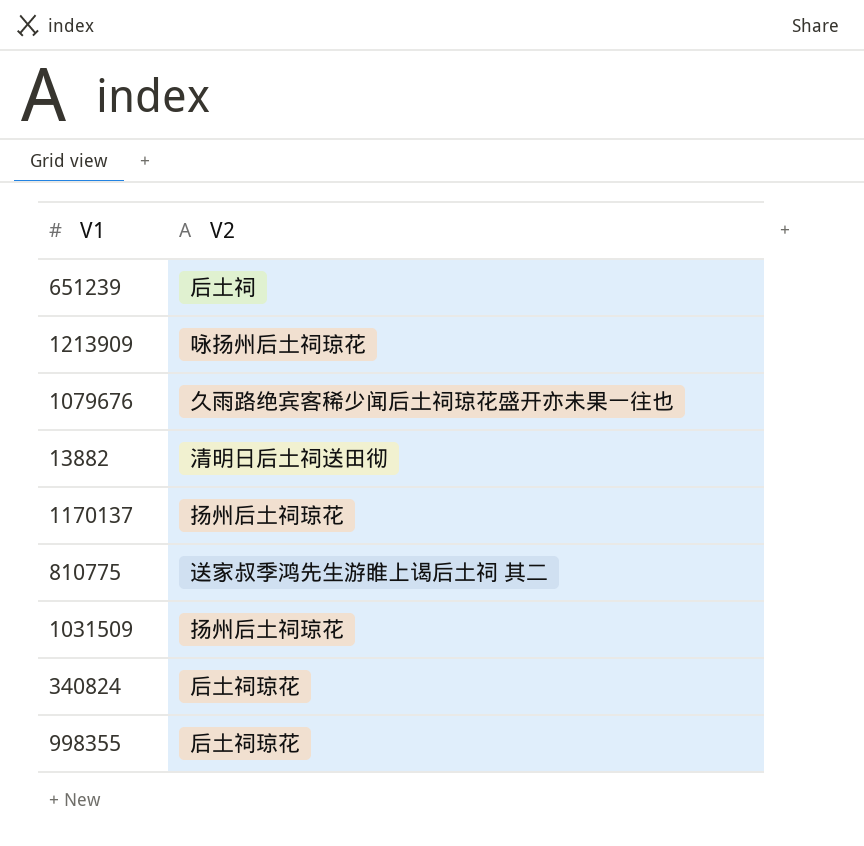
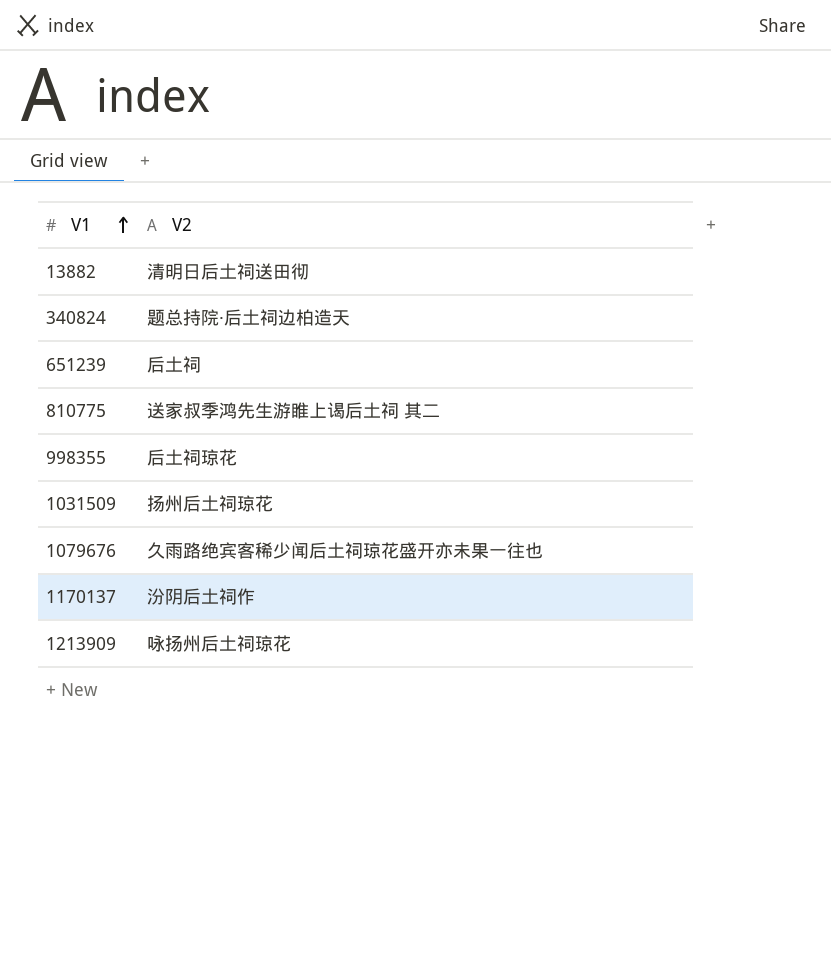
row order: none -> V1 ascending
340824 | V2: 后土祠琼花 -> 题总持院·后土祠边柏造天
1170137 | V2: 扬州后土祠琼花 -> 汾阴后土祠作

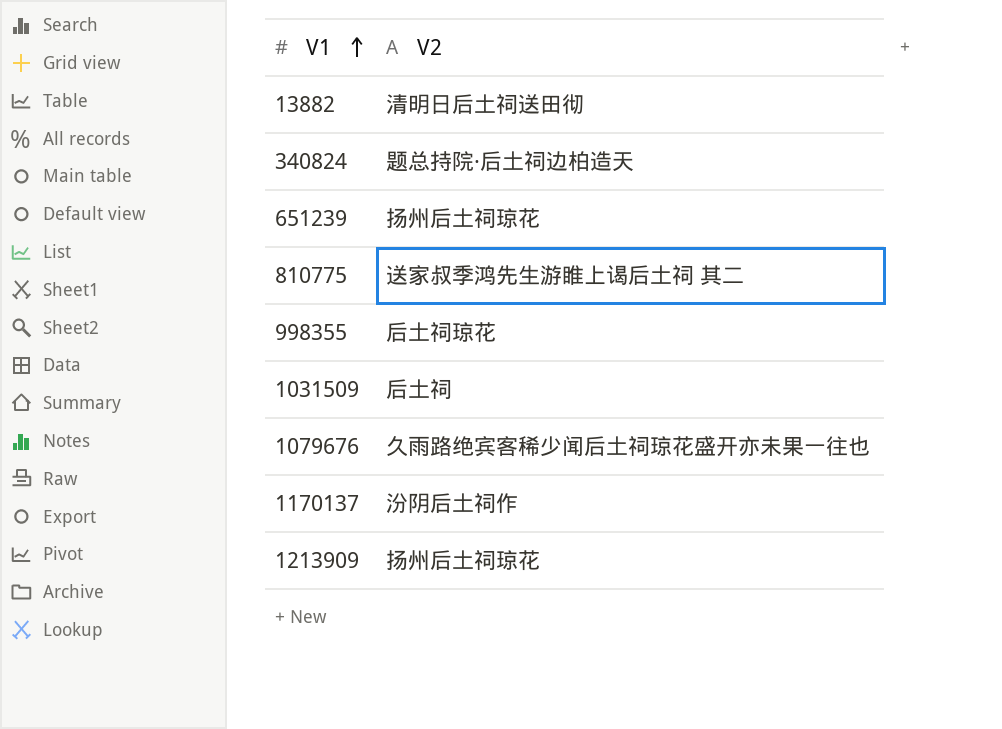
651239 | V2: 后土祠 -> 扬州后土祠琼花
1031509 | V2: 扬州后土祠琼花 -> 后土祠
1213909 | V2: 咏扬州后土祠琼花 -> 扬州后土祠琼花

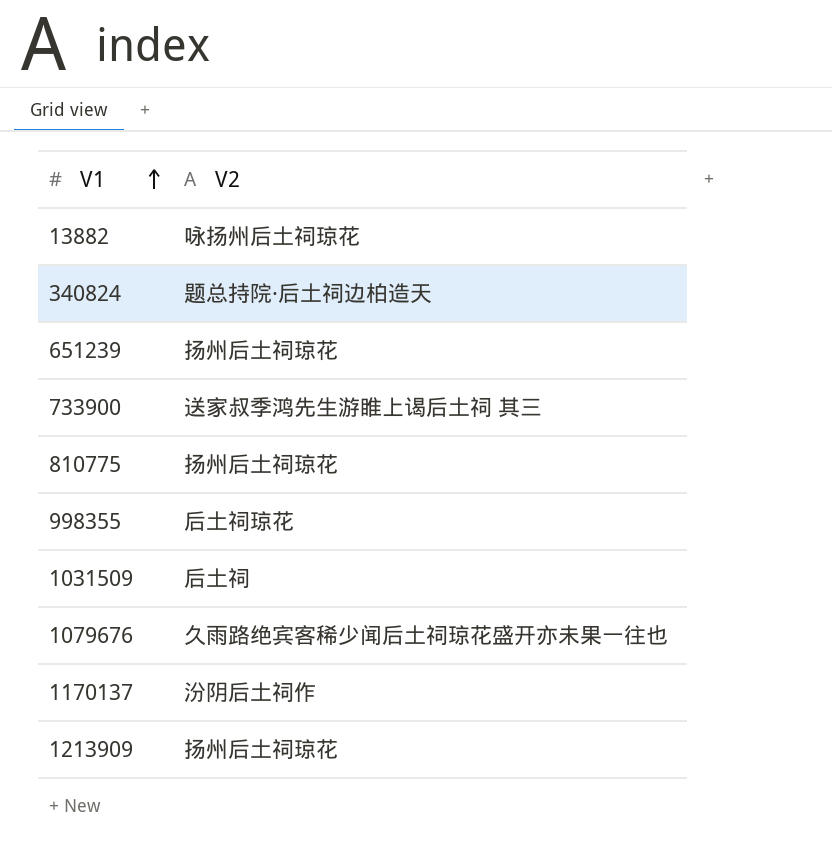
13882 | V2: 清明日后土祠送田彻 -> 咏扬州后土祠琼花
row 733900: none -> 送家叔季鸿先生游睢上谒后土祠 其三
810775 | V2: 送家叔季鸿先生游睢上谒后土祠 其二 -> 扬州后土祠琼花

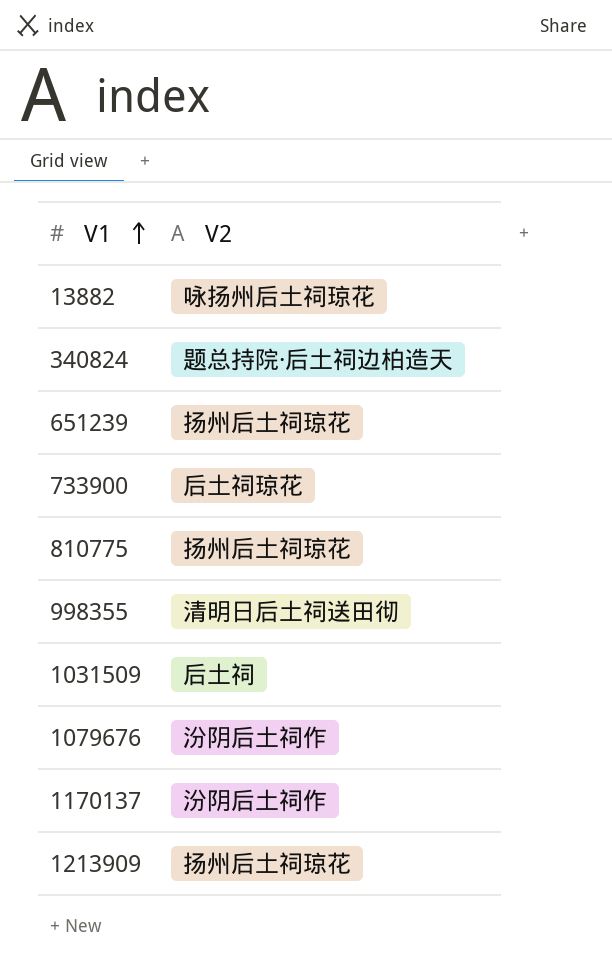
733900 | V2: 送家叔季鸿先生游睢上谒后土祠 其三 -> 后土祠琼花
998355 | V2: 后土祠琼花 -> 清明日后土祠送田彻
1079676 | V2: 久雨路绝宾客稀少闻后土祠琼花盛开亦未果一往也 -> 汾阴后土祠作

